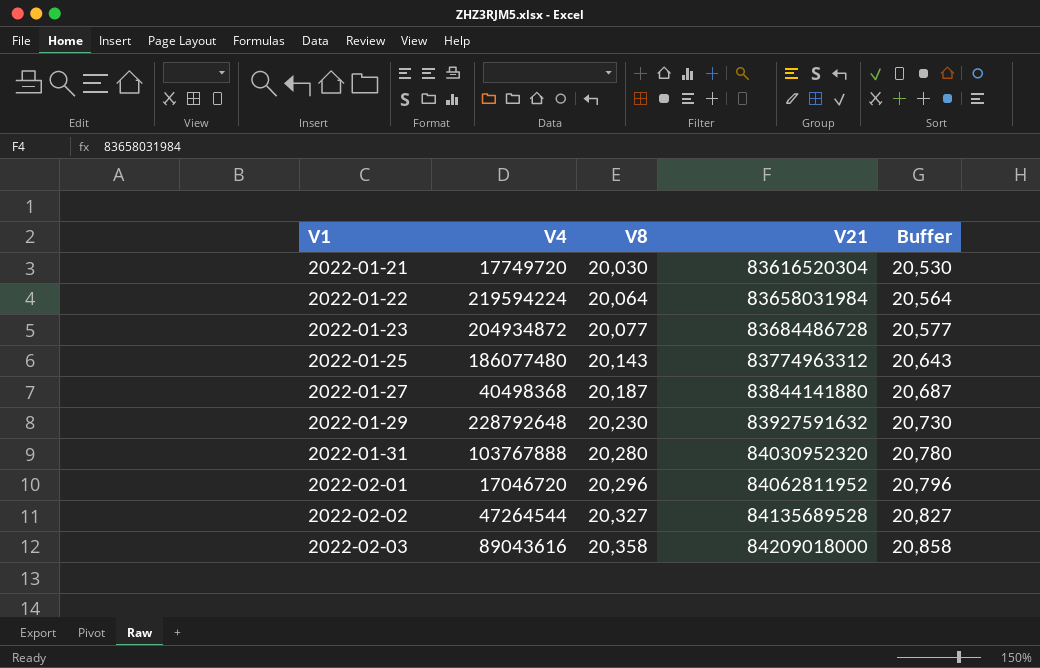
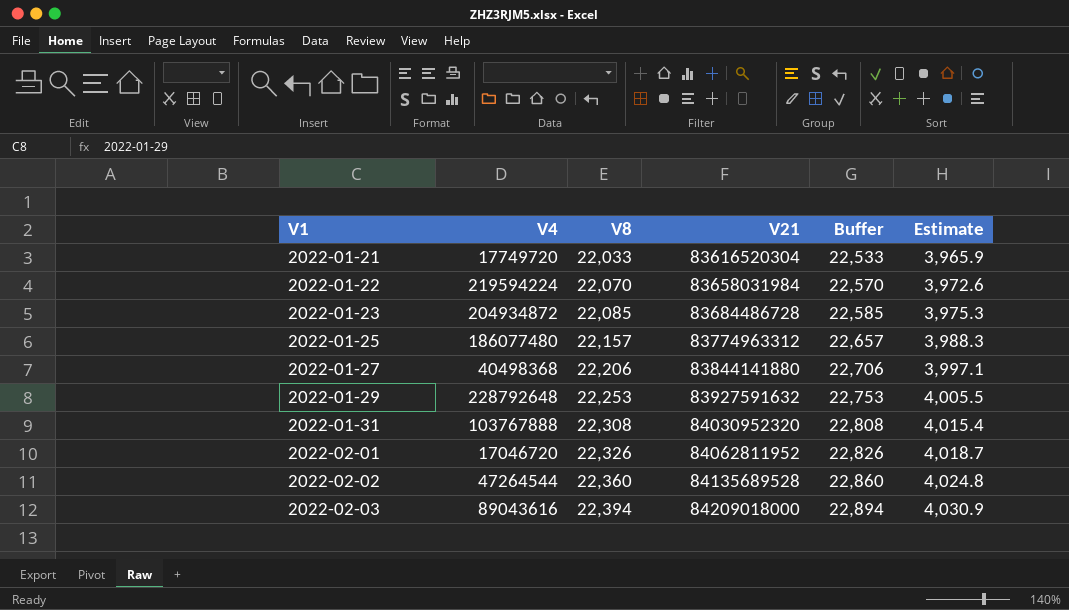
column Estimate | formula: none -> [V8] * 0.18
2022-01-21 | V8: 20,030 -> 22,033
2022-01-21 | Buffer: 20,530 -> 22,533
2022-01-22 | V8: 20,064 -> 22,070
2022-01-22 | Buffer: 20,564 -> 22,570
2022-01-23 | V8: 20,077 -> 22,085
2022-01-23 | Buffer: 20,577 -> 22,585
2022-01-25 | V8: 20,143 -> 22,157
2022-01-25 | Buffer: 20,643 -> 22,657
2022-01-27 | V8: 20,187 -> 22,206
2022-01-27 | Buffer: 20,687 -> 22,706
2022-01-29 | V8: 20,230 -> 22,253
2022-01-29 | Buffer: 20,730 -> 22,753
2022-01-31 | V8: 20,280 -> 22,308
2022-01-31 | Buffer: 20,780 -> 22,808
2022-02-01 | V8: 20,296 -> 22,326
2022-02-01 | Buffer: 20,796 -> 22,826
2022-02-02 | V8: 20,327 -> 22,360
2022-02-02 | Buffer: 20,827 -> 22,860
2022-02-03 | V8: 20,358 -> 22,394
2022-02-03 | Buffer: 20,858 -> 22,894

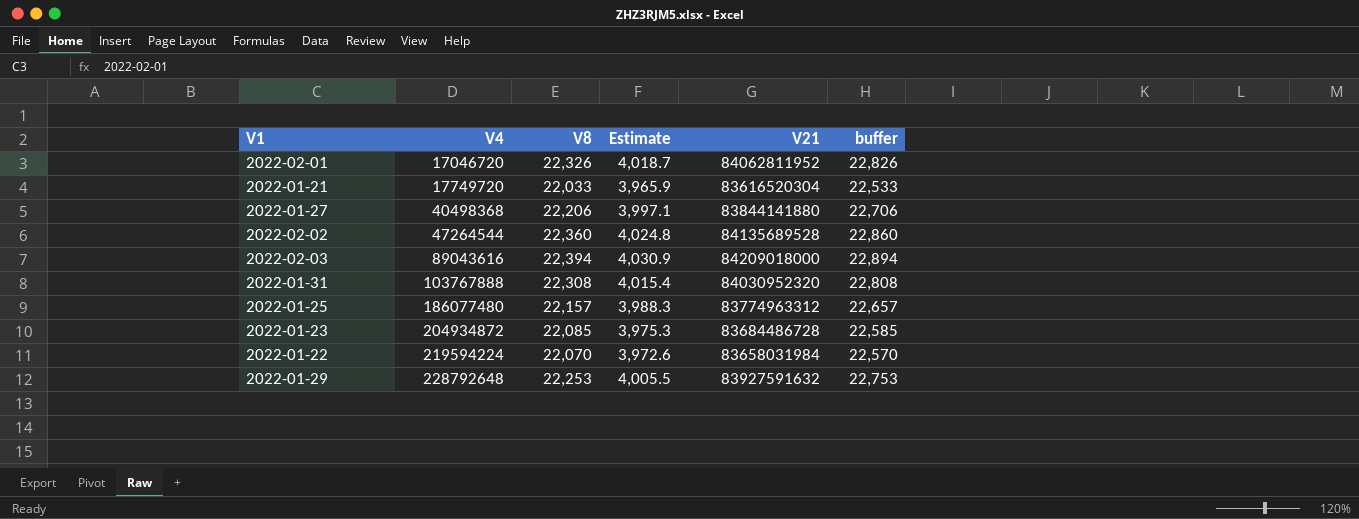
row order: V1 ascending -> V4 ascending
column Estimate | position: 6 -> 4
column name: Buffer -> buffer

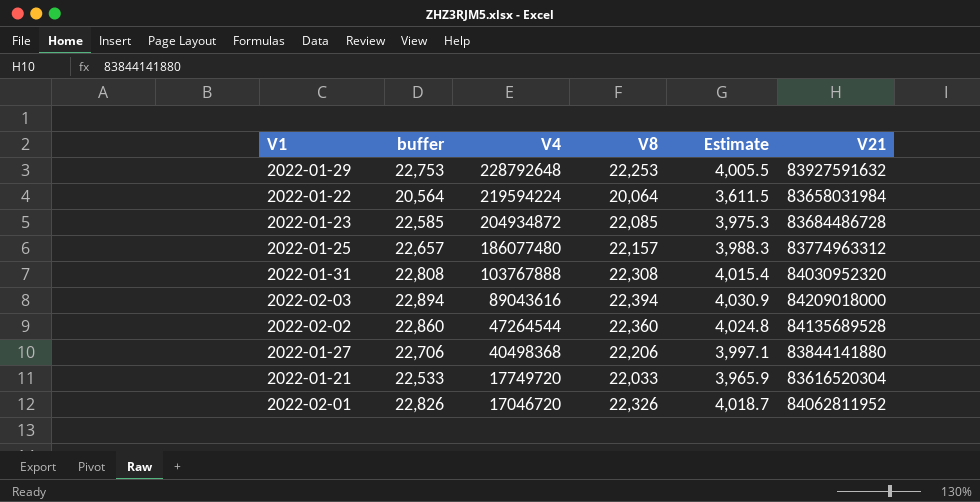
row order: V4 ascending -> V4 descending
column buffer | position: 6 -> 2
2022-01-22 | buffer: 22,570 -> 20,564
2022-01-22 | V8: 22,070 -> 20,064
2022-01-22 | Estimate: 3,972.6 -> 3,611.5

